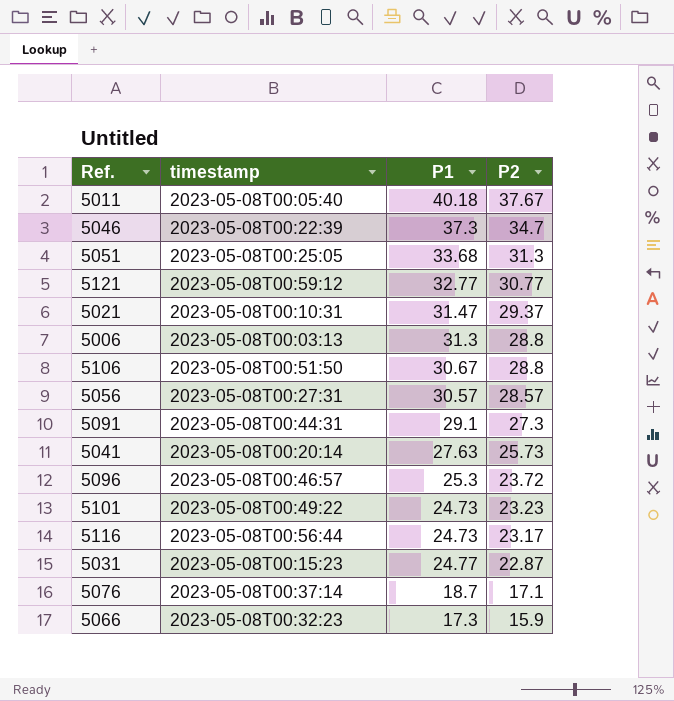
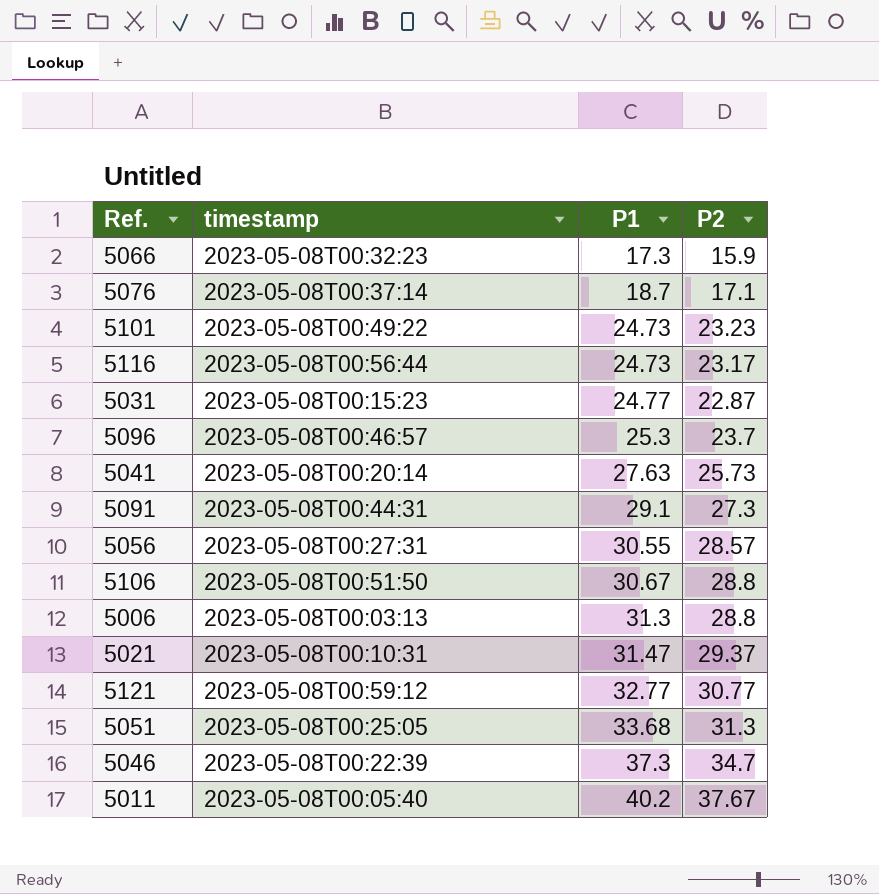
row order: P2 descending -> P1 ascending
5096 | P2: 23.72 -> 23.7
5056 | P1: 30.57 -> 30.55
5011 | P1: 40.18 -> 40.2

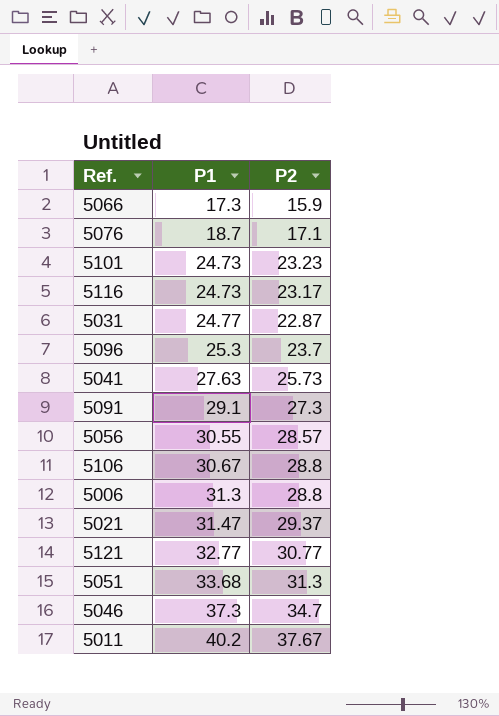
column timestamp | position: 2 -> none

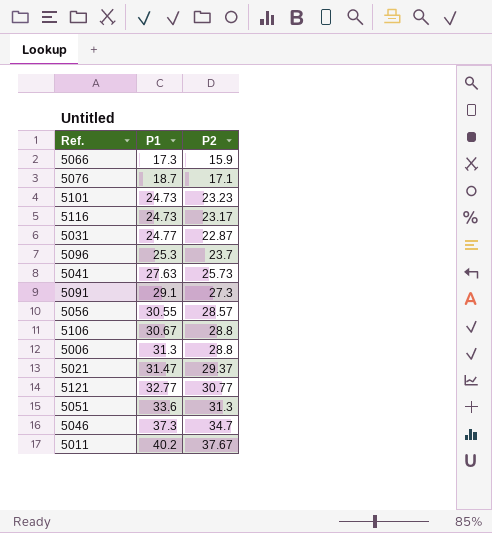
5051 | P1: 33.68 -> 33.6

